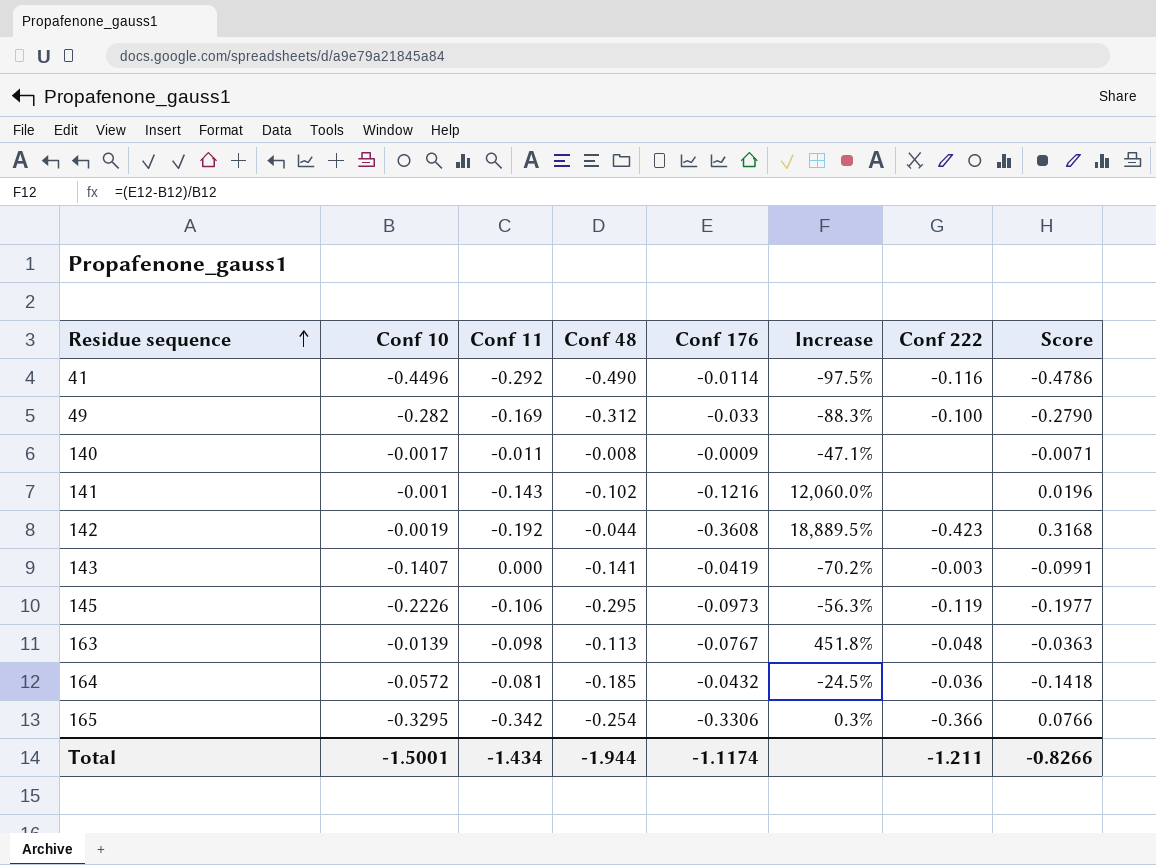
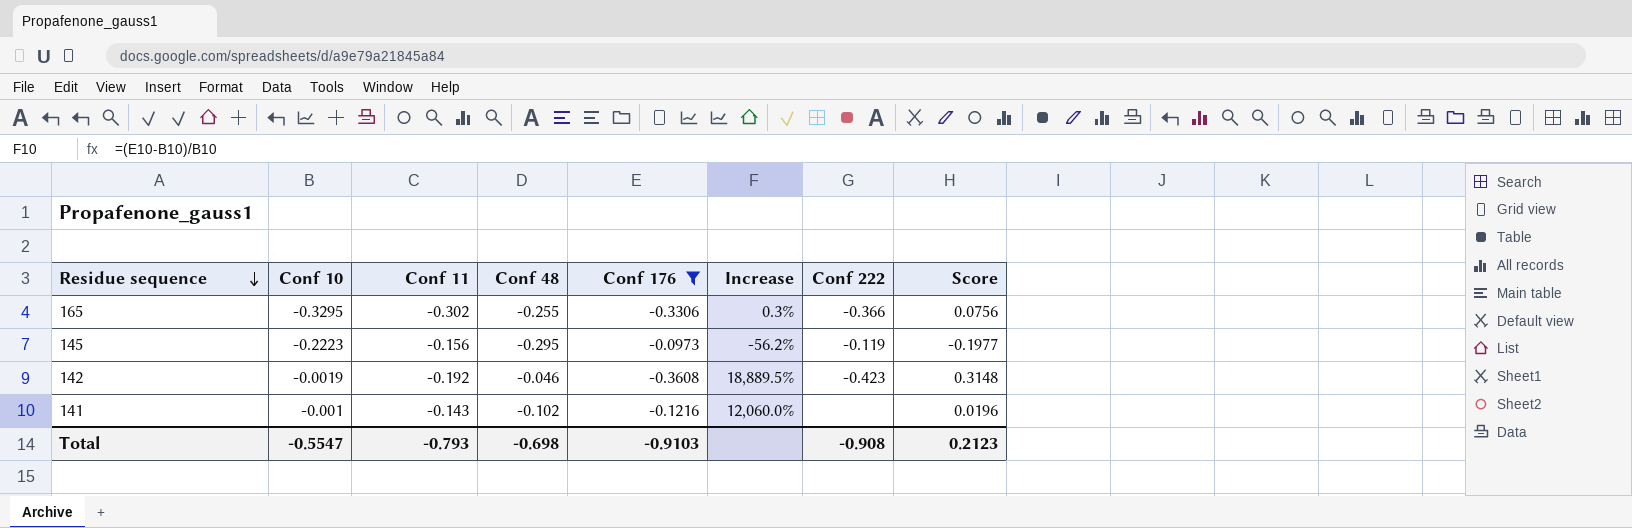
filter: none -> Conf 176 <= -0.0973
row order: Residue sequence ascending -> Residue sequence descending
165 | Conf 11: -0.342 -> -0.302
165 | Conf 48: -0.254 -> -0.255
165 | Score: 0.0766 -> 0.0756
145 | Conf 10: -0.2226 -> -0.2223
145 | Conf 11: -0.106 -> -0.156
145 | Increase: -56.3% -> -56.2%
142 | Conf 48: -0.044 -> -0.046
142 | Score: 0.3168 -> 0.3148
Total | Conf 10: -1.5001 -> -0.5547
Total | Conf 11: -1.434 -> -0.793
Total | Conf 48: -1.944 -> -0.698
Total | Conf 176: -1.1174 -> -0.9103
Total | Conf 222: -1.211 -> -0.908
Total | Score: -0.8266 -> 0.2123

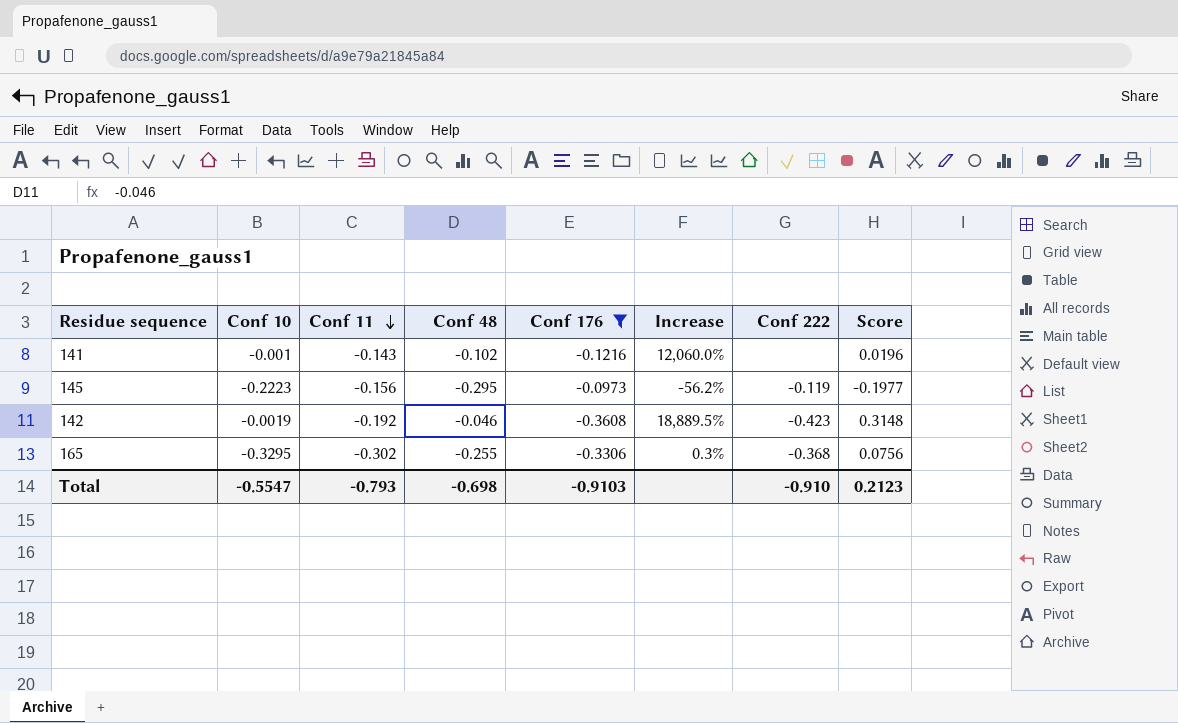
row order: Residue sequence descending -> Conf 11 descending
165 | Conf 222: -0.366 -> -0.368
Total | Conf 222: -0.908 -> -0.910

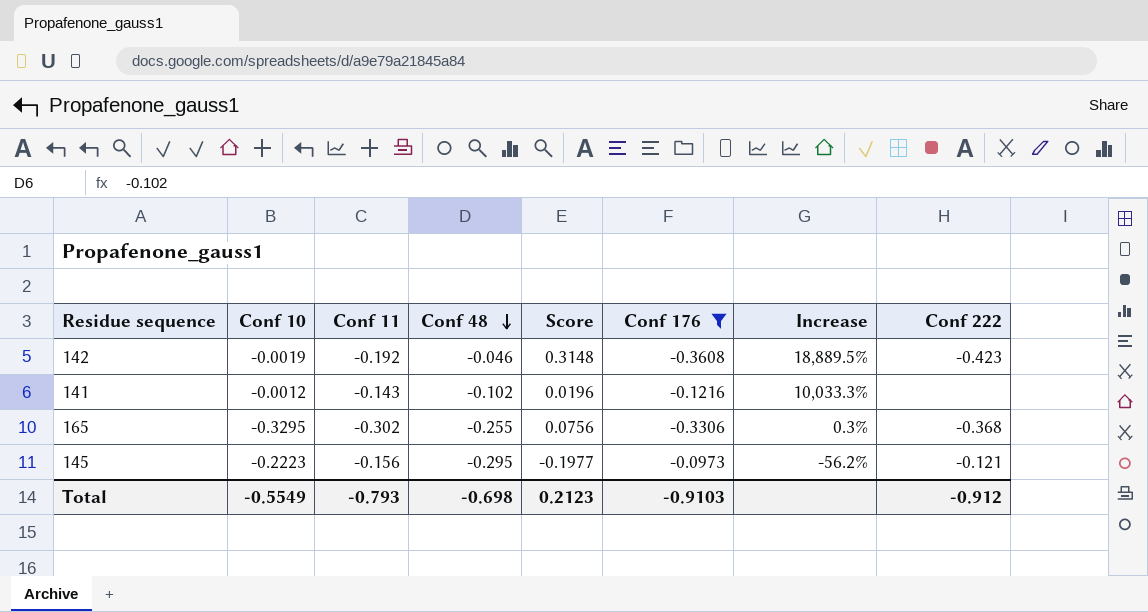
row order: Conf 11 descending -> Conf 48 descending
column Score | position: 8 -> 5
141 | Conf 10: -0.001 -> -0.0012
141 | Increase: 12,060.0% -> 10,033.3%
145 | Conf 222: -0.119 -> -0.121
Total | Conf 10: -0.5547 -> -0.5549
Total | Conf 222: -0.910 -> -0.912

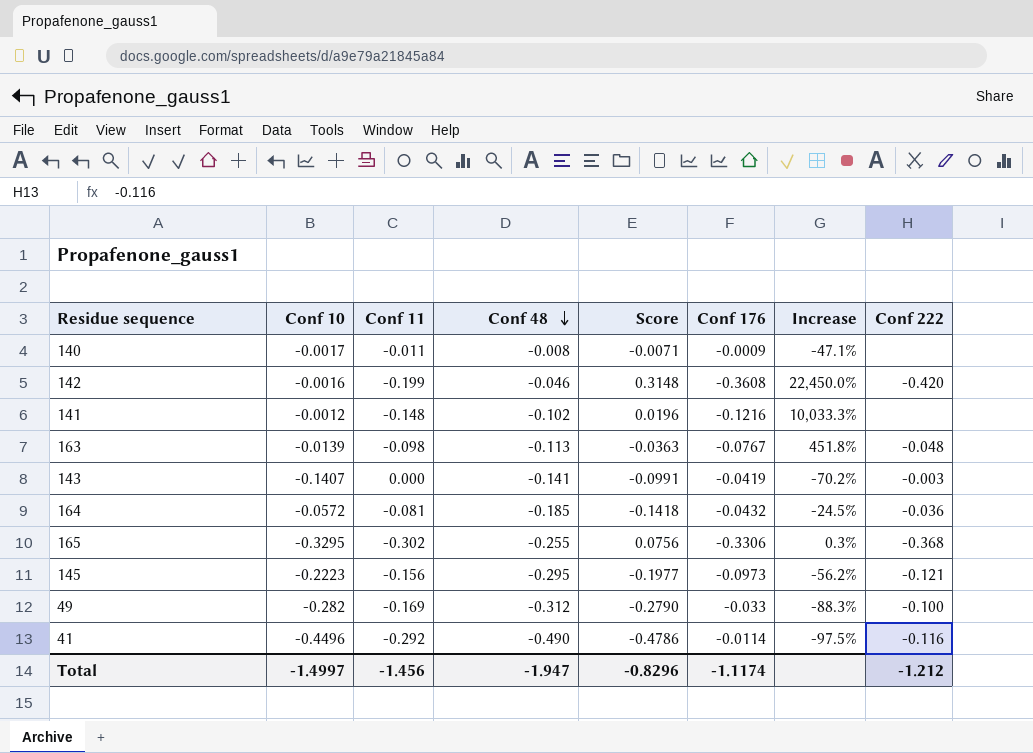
filter: Conf 176 <= -0.0973 -> none
142 | Conf 10: -0.0019 -> -0.0016
142 | Conf 11: -0.192 -> -0.199
142 | Increase: 18,889.5% -> 22,450.0%
142 | Conf 222: -0.423 -> -0.420
141 | Conf 11: -0.143 -> -0.148
Total | Conf 10: -0.5549 -> -1.4997
Total | Conf 11: -0.793 -> -1.456
Total | Conf 48: -0.698 -> -1.947
Total | Score: 0.2123 -> -0.8296
Total | Conf 176: -0.9103 -> -1.1174
Total | Conf 222: -0.912 -> -1.212

